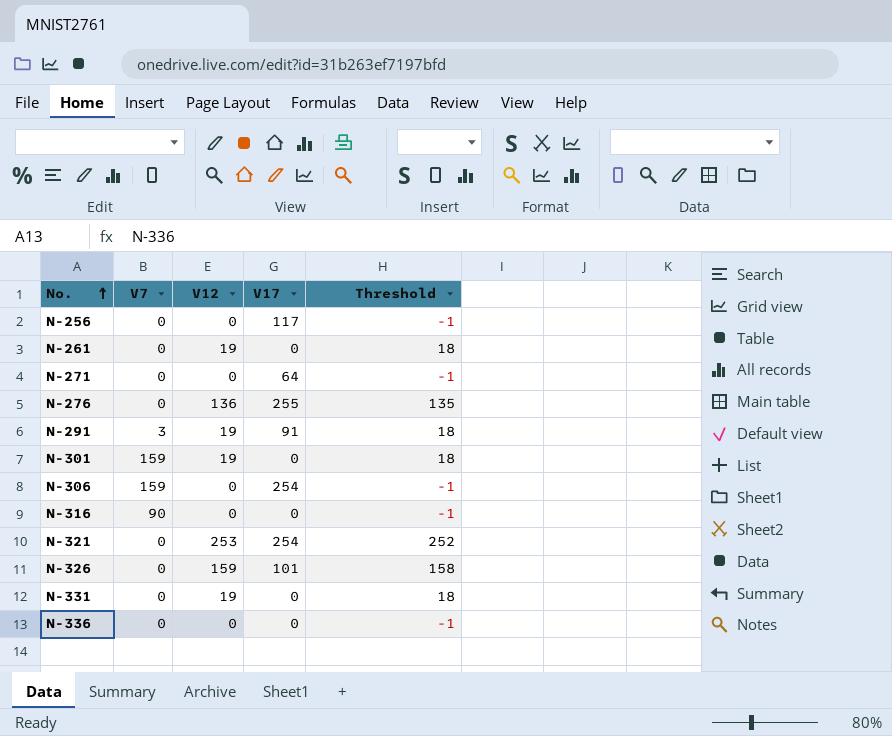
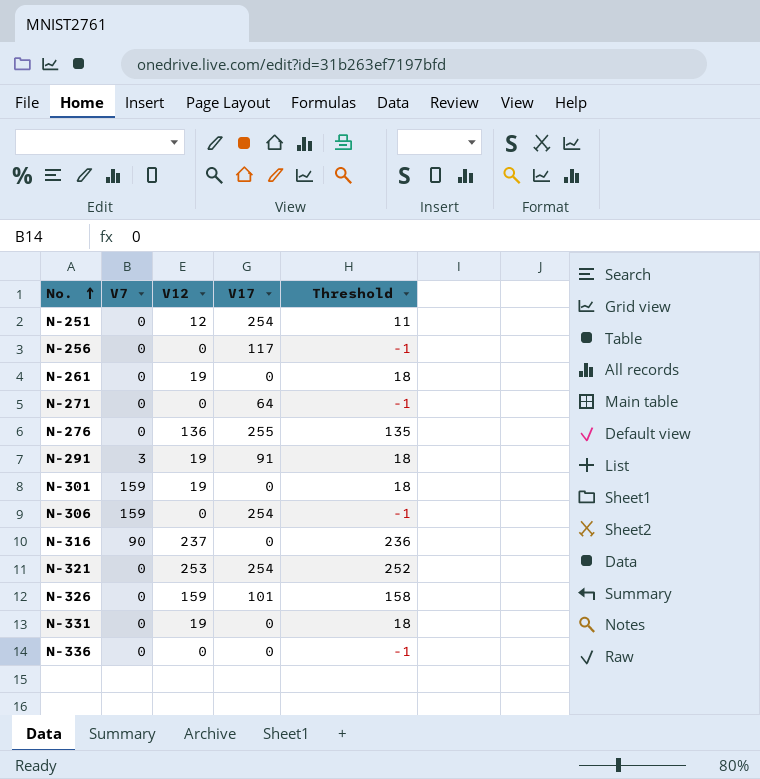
row N-251: none -> 0 | 12 | 254 | 11
N-316 | V12: 0 -> 237
N-316 | Threshold: -1 -> 236

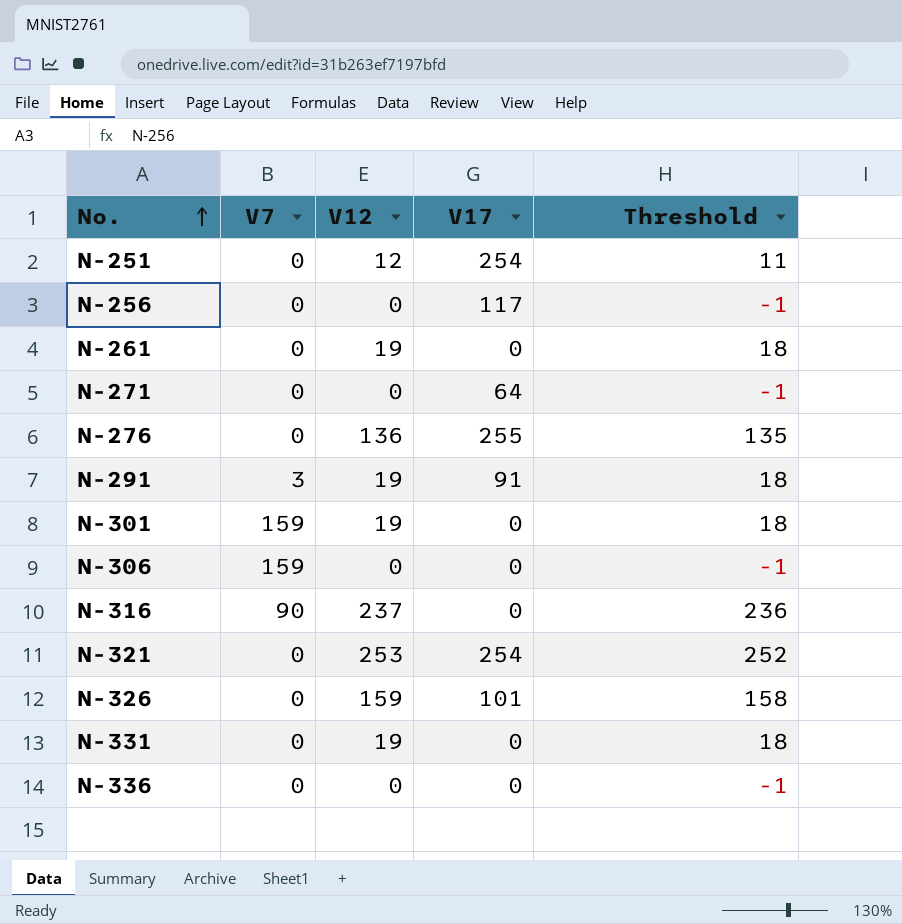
N-306 | V17: 254 -> 0

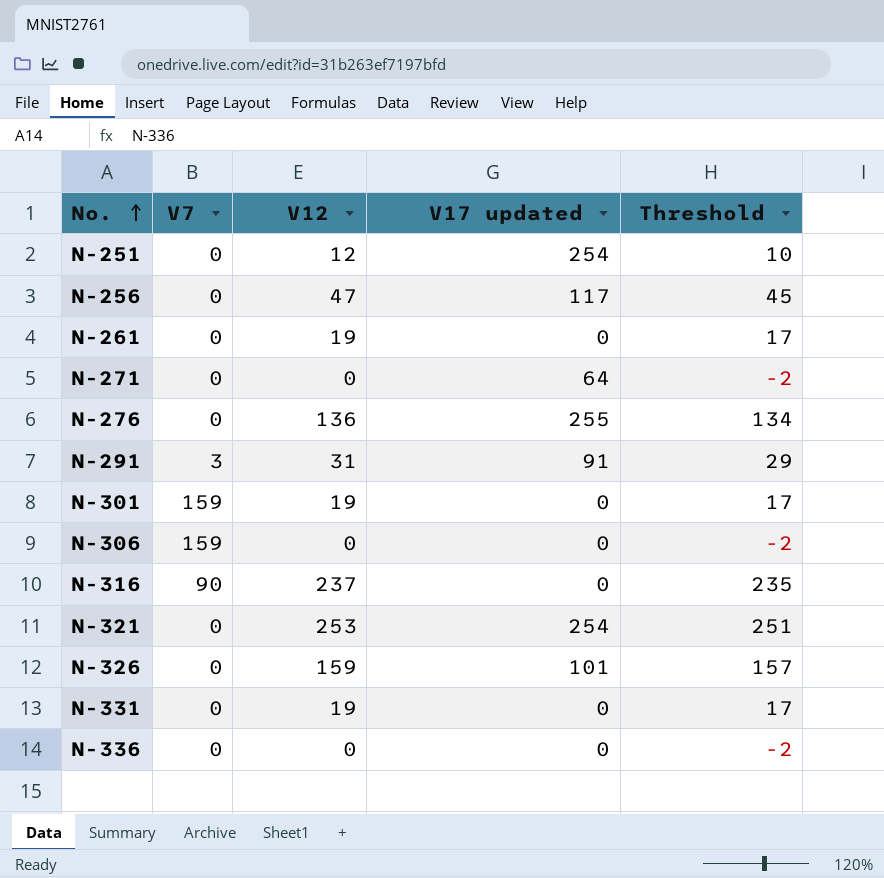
column name: V17 -> V17 updated
column Threshold | formula: [V12] - 1 -> [V12] - 2
N-256 | V12: 0 -> 47
N-291 | V12: 19 -> 31

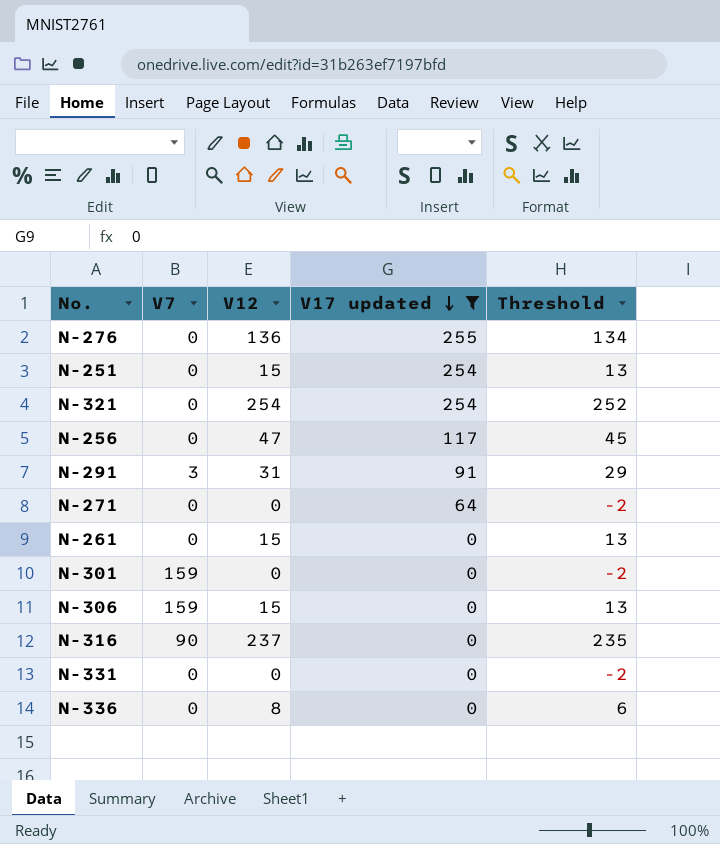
filter: none -> V17 updated != 101
row order: No. ascending -> V17 updated descending
N-251 | V12: 12 -> 15
N-251 | Threshold: 10 -> 13
N-321 | V12: 253 -> 254
N-321 | Threshold: 251 -> 252
N-261 | V12: 19 -> 15
N-261 | Threshold: 17 -> 13
N-301 | V12: 19 -> 0
N-301 | Threshold: 17 -> -2
N-306 | V12: 0 -> 15
N-306 | Threshold: -2 -> 13
N-331 | V12: 19 -> 0
N-331 | Threshold: 17 -> -2
N-336 | V12: 0 -> 8
N-336 | Threshold: -2 -> 6

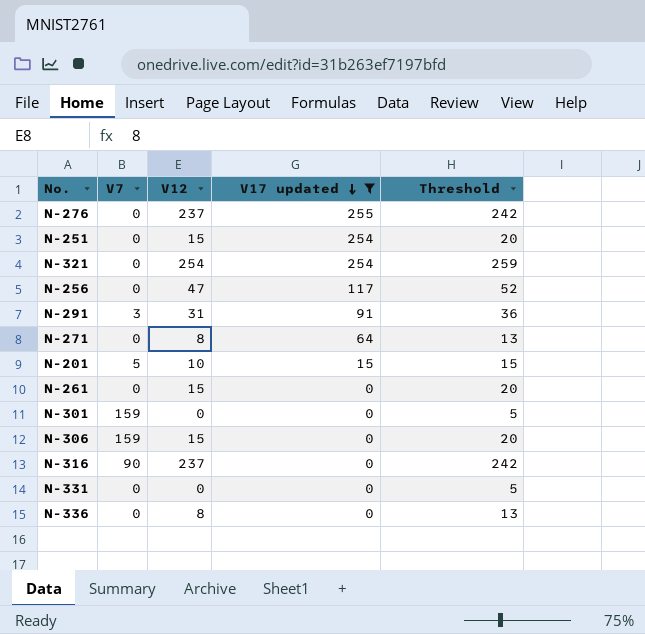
column Threshold | formula: [V12] - 2 -> [V12] + 5
N-276 | V12: 136 -> 237
N-271 | V12: 0 -> 8
row N-201: none -> 5 | 10 | 15 | 15

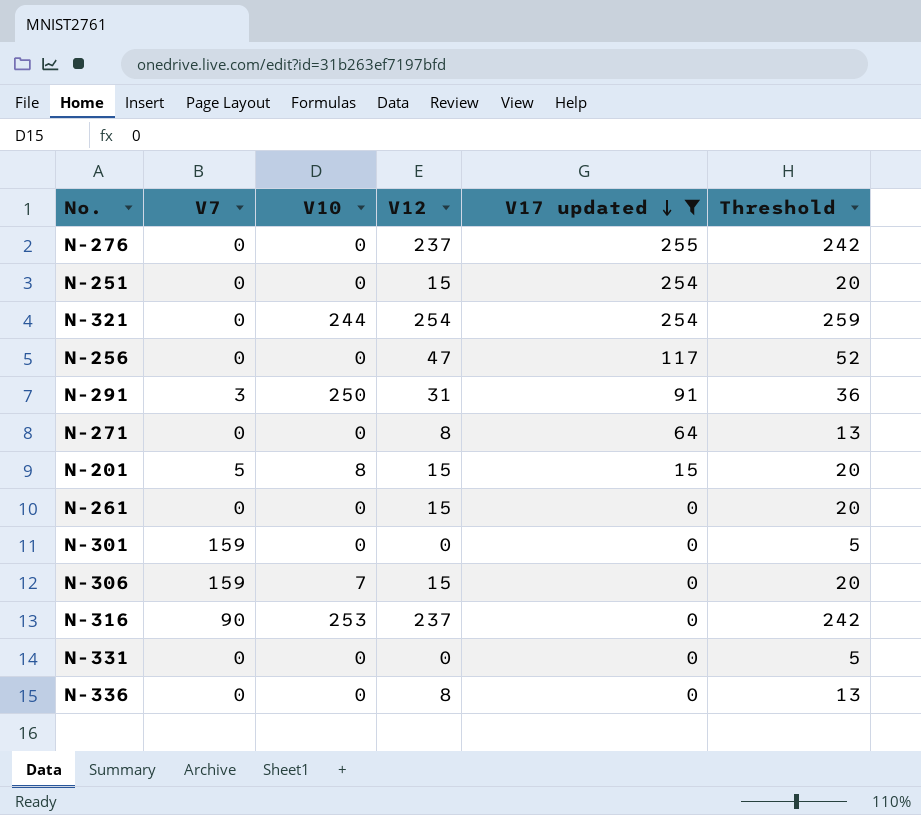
column V10 | position: none -> 3
N-201 | V12: 10 -> 15
N-201 | Threshold: 15 -> 20

